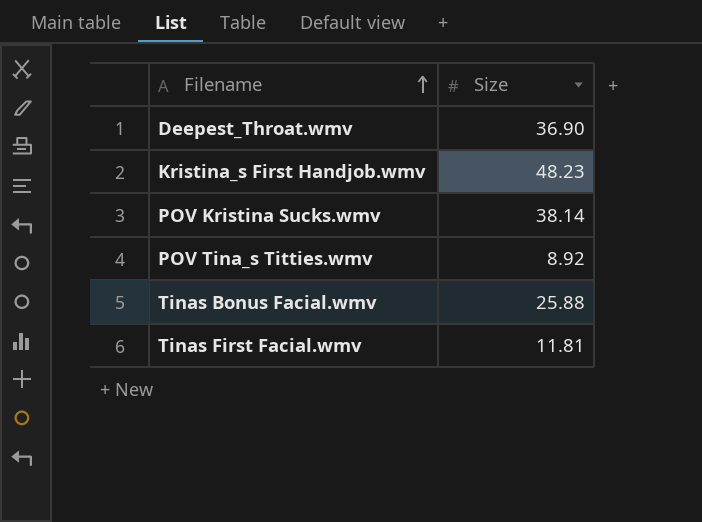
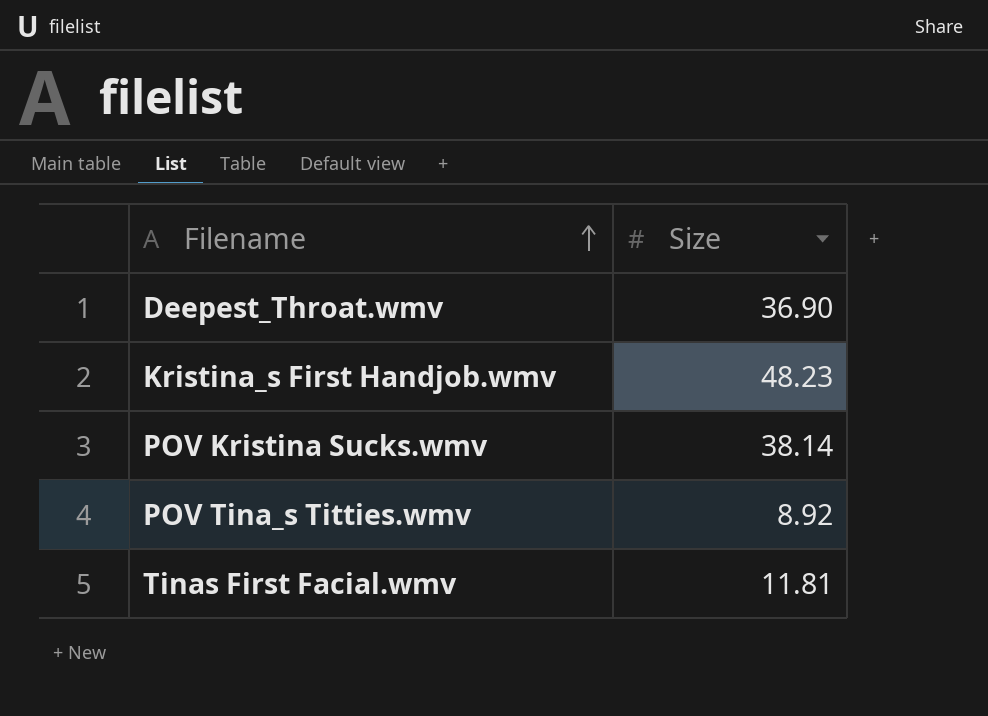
row Tinas Bonus Facial.wmv: 25.88 -> none

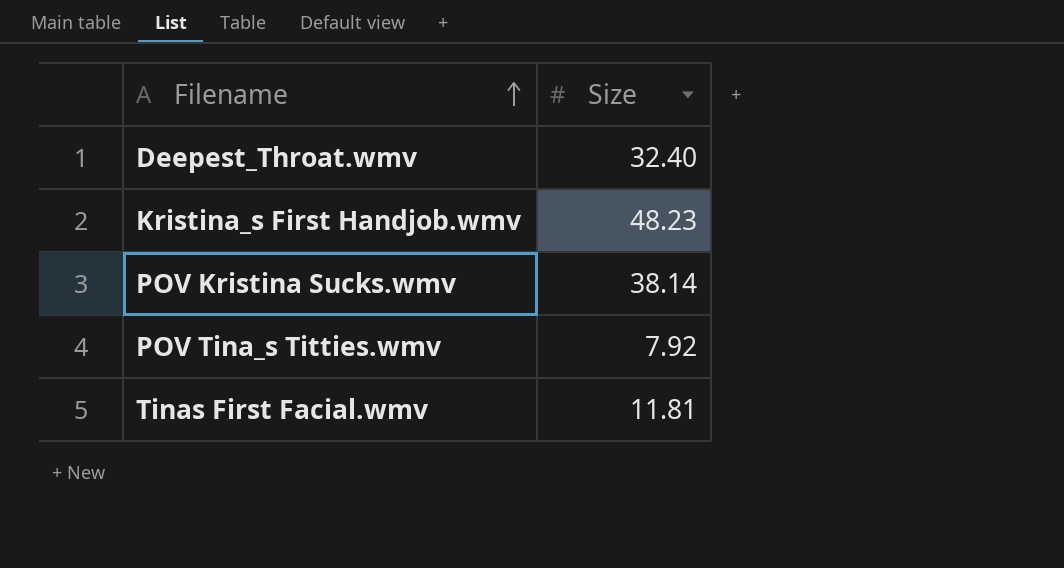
Deepest_Throat.wmv | Size: 36.90 -> 32.40
POV Tina_s Titties.wmv | Size: 8.92 -> 7.92

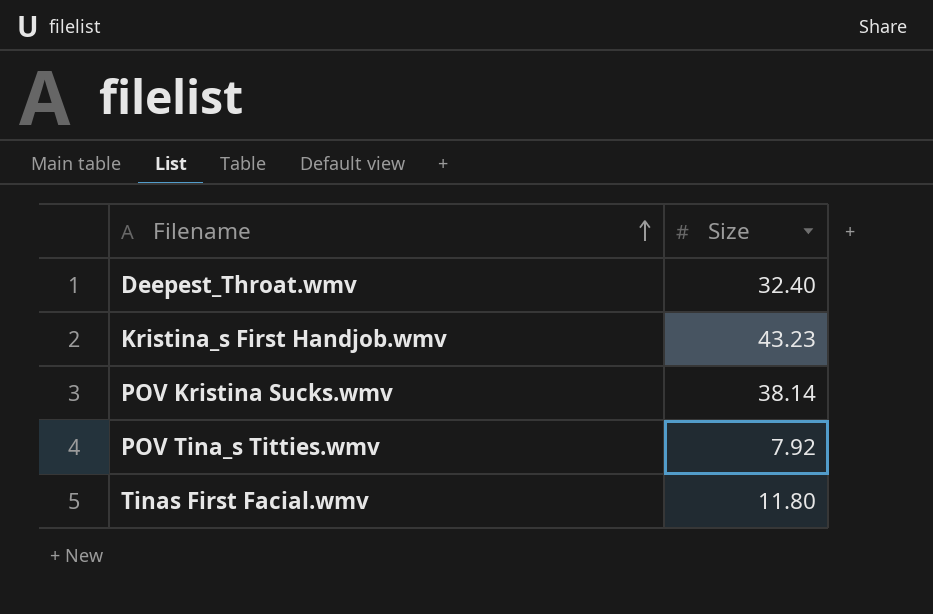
Kristina_s First Handjob.wmv | Size: 48.23 -> 43.23
Tinas First Facial.wmv | Size: 11.81 -> 11.80

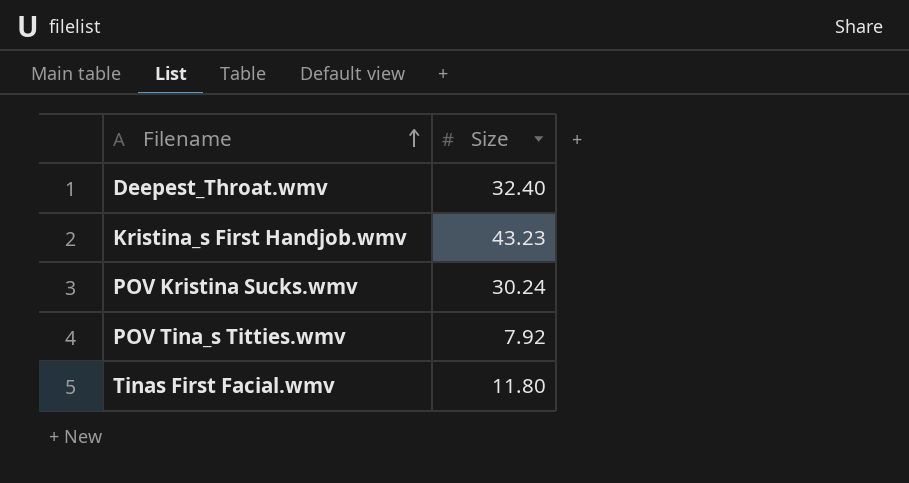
POV Kristina Sucks.wmv | Size: 38.14 -> 30.24

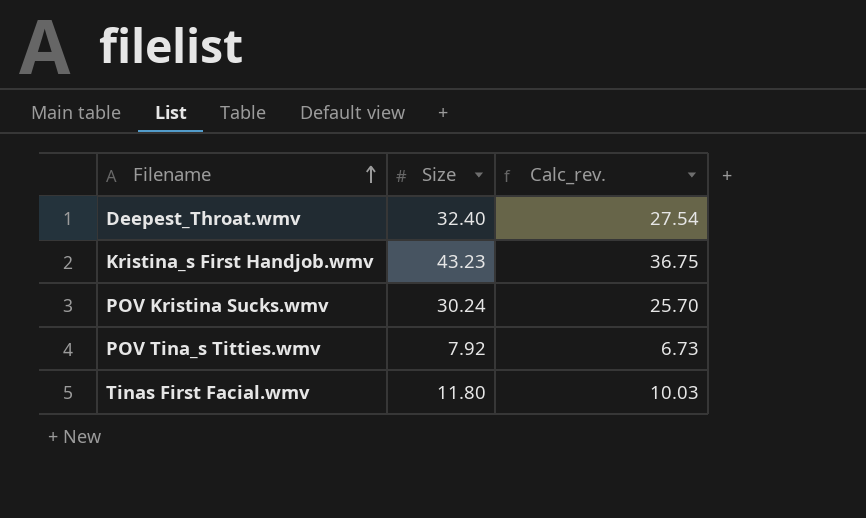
column Calc_rev. | formula: none -> [Size] * 0.85

